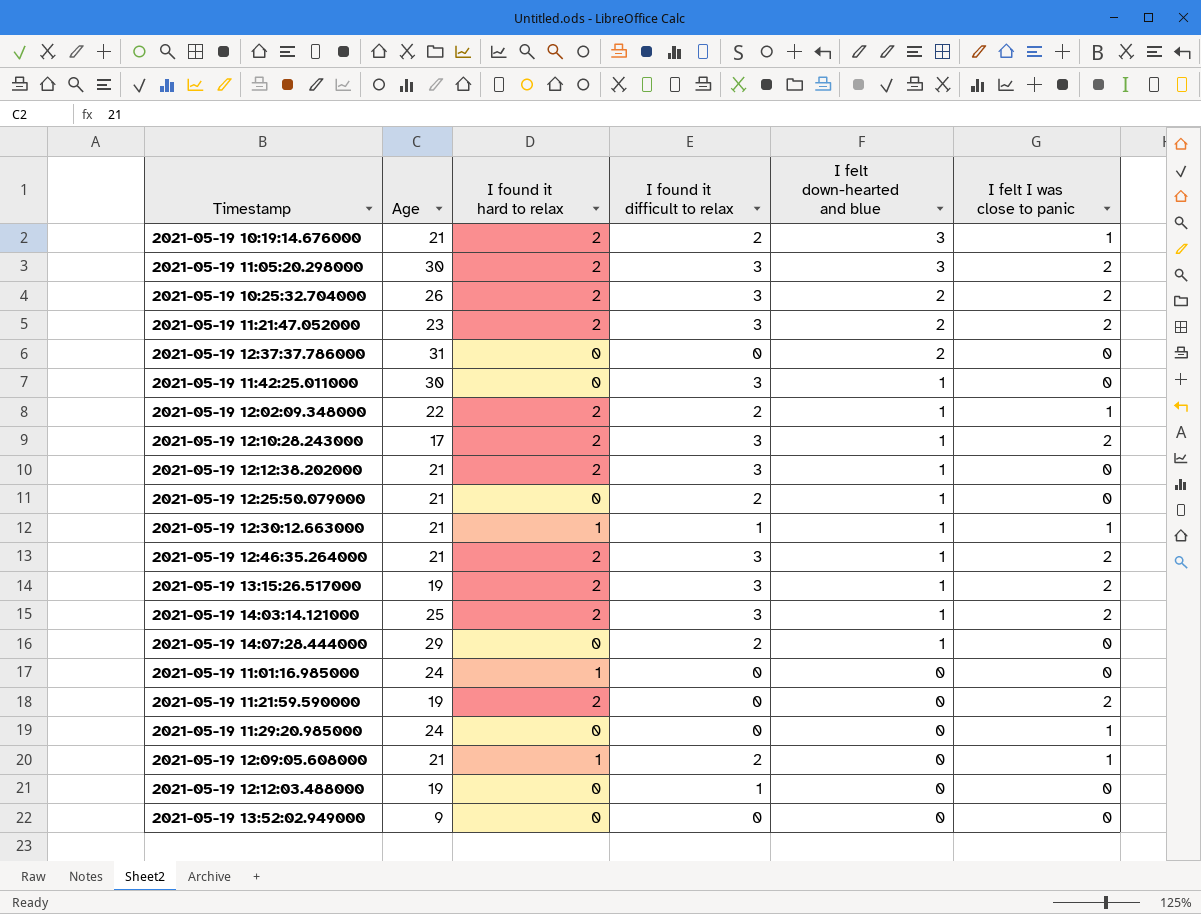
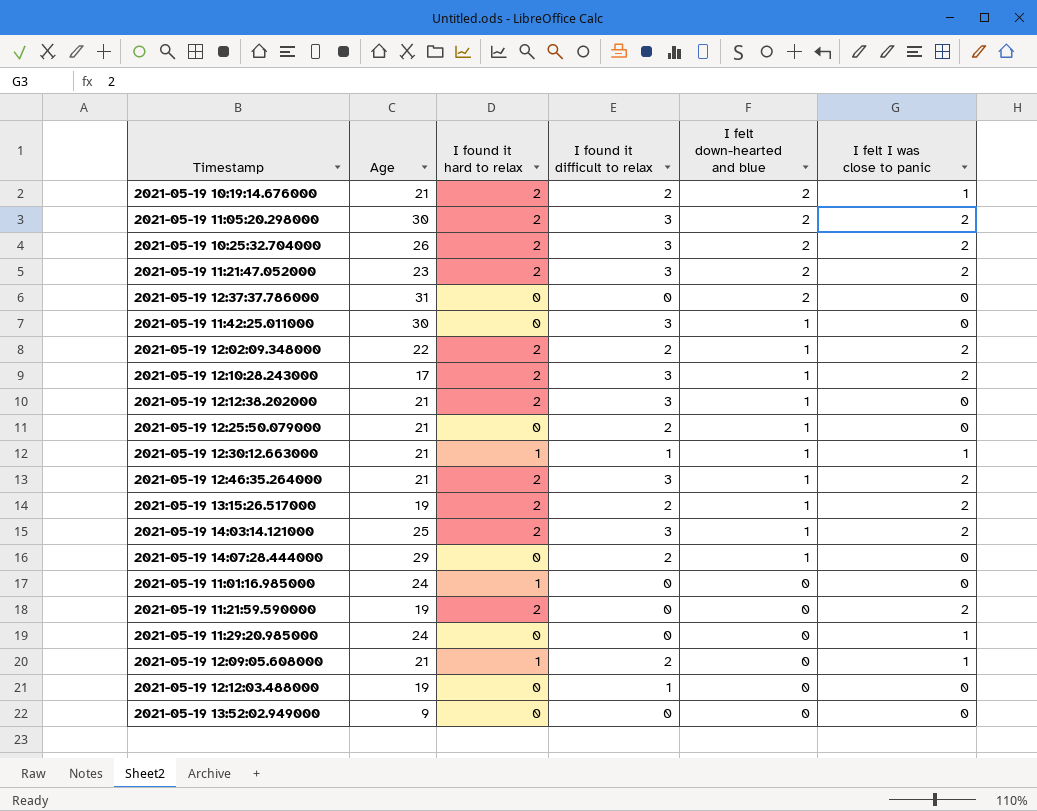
2021-05-19 10:19:14.676000 | I felt down-hearted and blue: 3 -> 2
2021-05-19 11:05:20.298000 | I felt down-hearted and blue: 3 -> 2
2021-05-19 12:02:09.348000 | I felt I was close to panic: 1 -> 2
2021-05-19 13:15:26.517000 | I found it difficult to relax: 3 -> 2

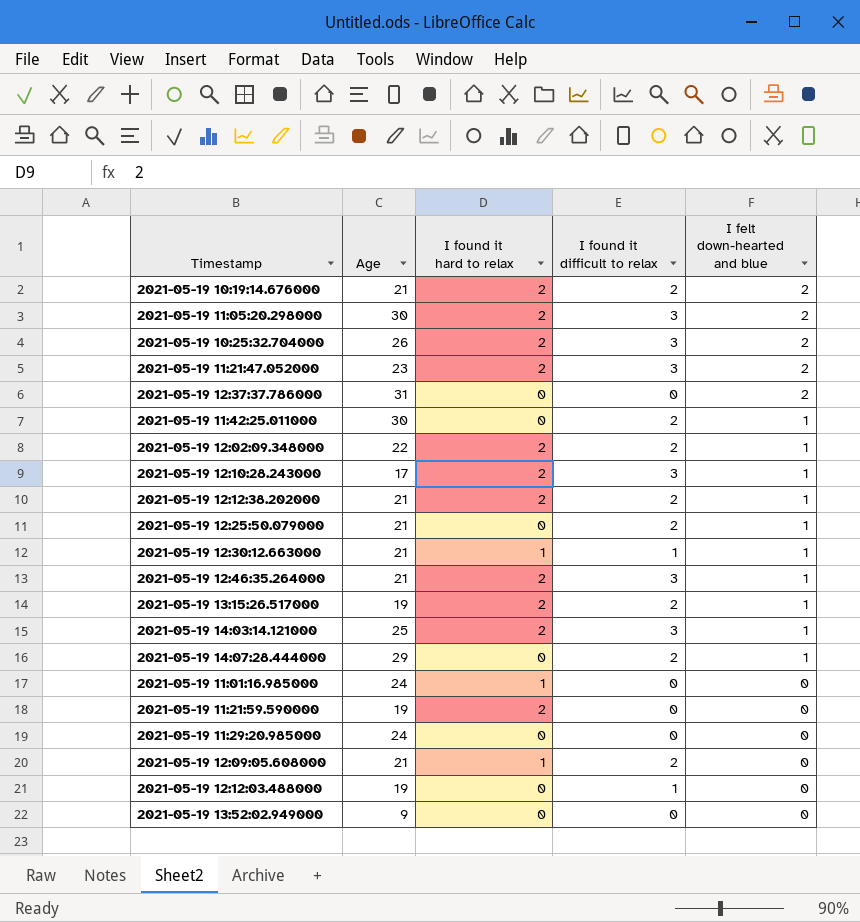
column I felt I was close to panic | position: 6 -> none
2021-05-19 11:42:25.011000 | I found it difficult to relax: 3 -> 2
2021-05-19 12:12:38.202000 | I found it difficult to relax: 3 -> 2

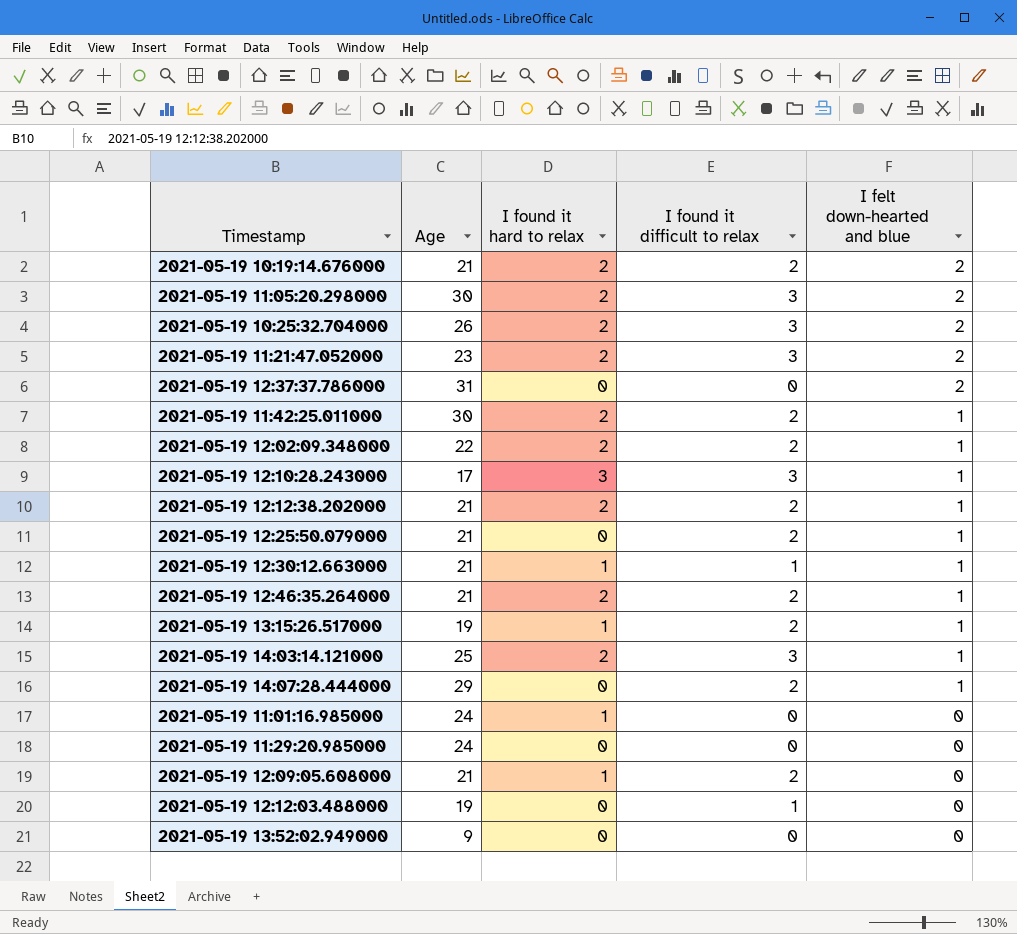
row 2021-05-19 11:21:59.590000: 19 | 2 | 0 | 0 -> none
2021-05-19 11:42:25.011000 | I found it hard to relax: 0 -> 2
2021-05-19 12:10:28.243000 | I found it hard to relax: 2 -> 3
2021-05-19 12:46:35.264000 | I found it difficult to relax: 3 -> 2
2021-05-19 13:15:26.517000 | I found it hard to relax: 2 -> 1

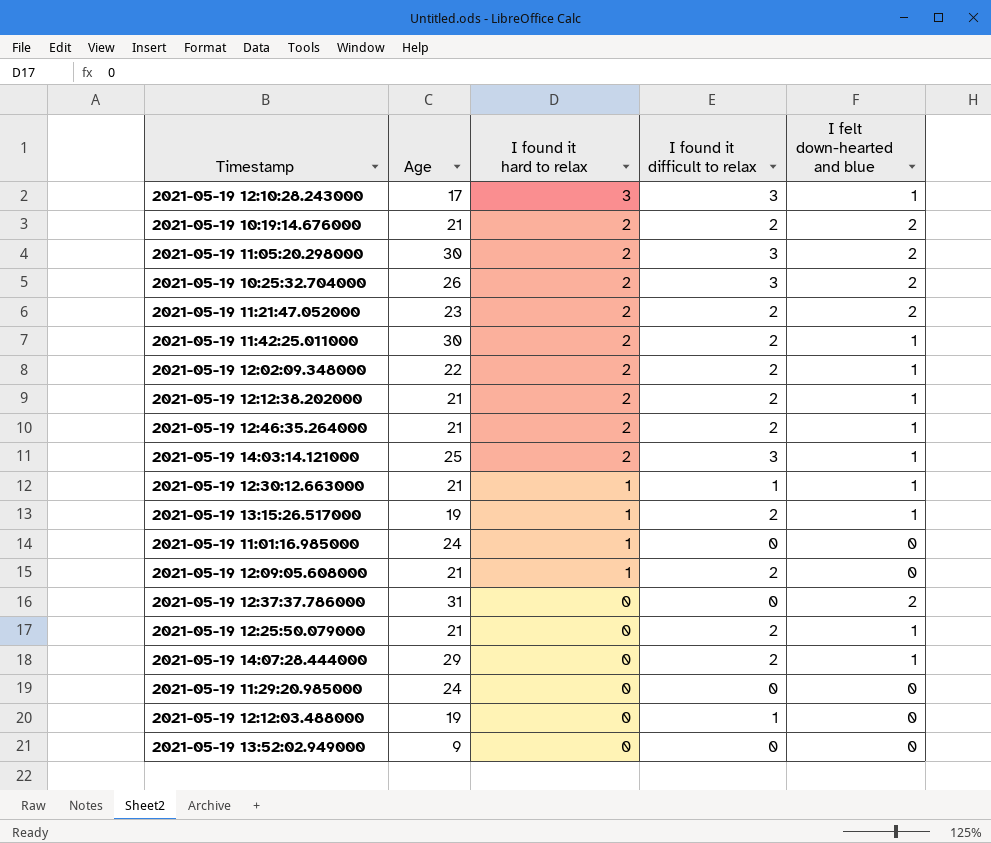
row order: I felt down-hearted and blue descending -> I found it hard to relax descending
2021-05-19 11:21:47.052000 | I found it difficult to relax: 3 -> 2

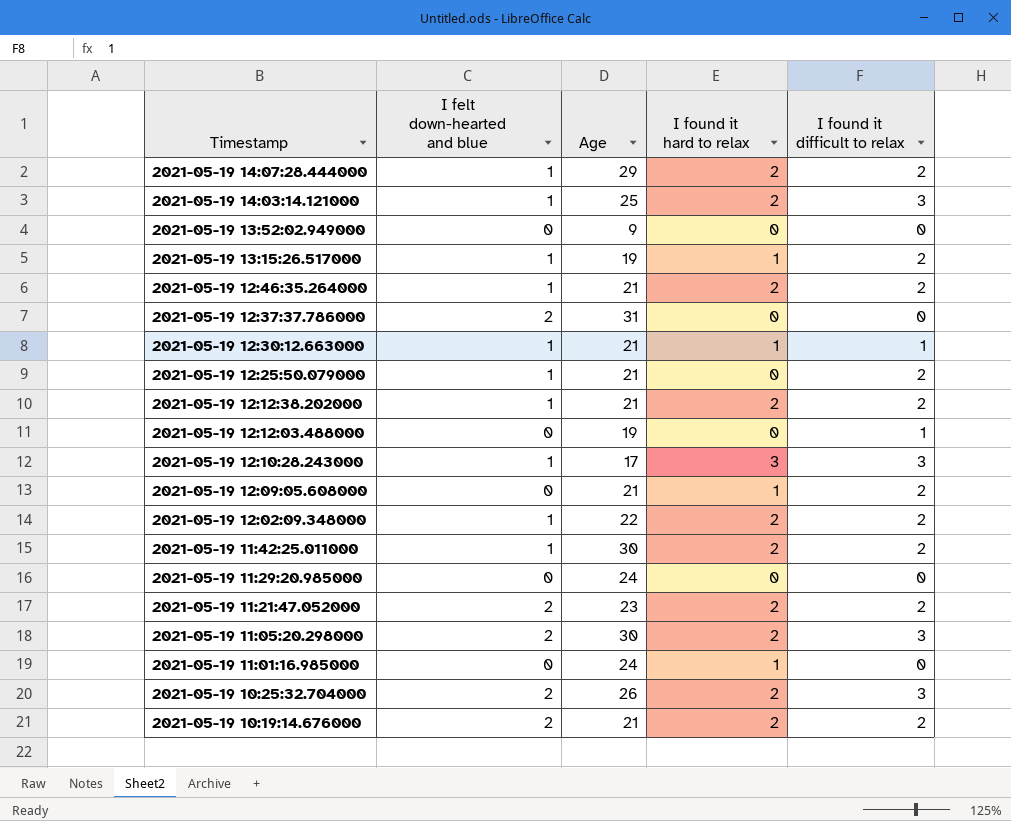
row order: I found it hard to relax descending -> Timestamp descending
column I felt down-hearted and blue | position: 5 -> 2
2021-05-19 14:07:28.444000 | I found it hard to relax: 0 -> 2

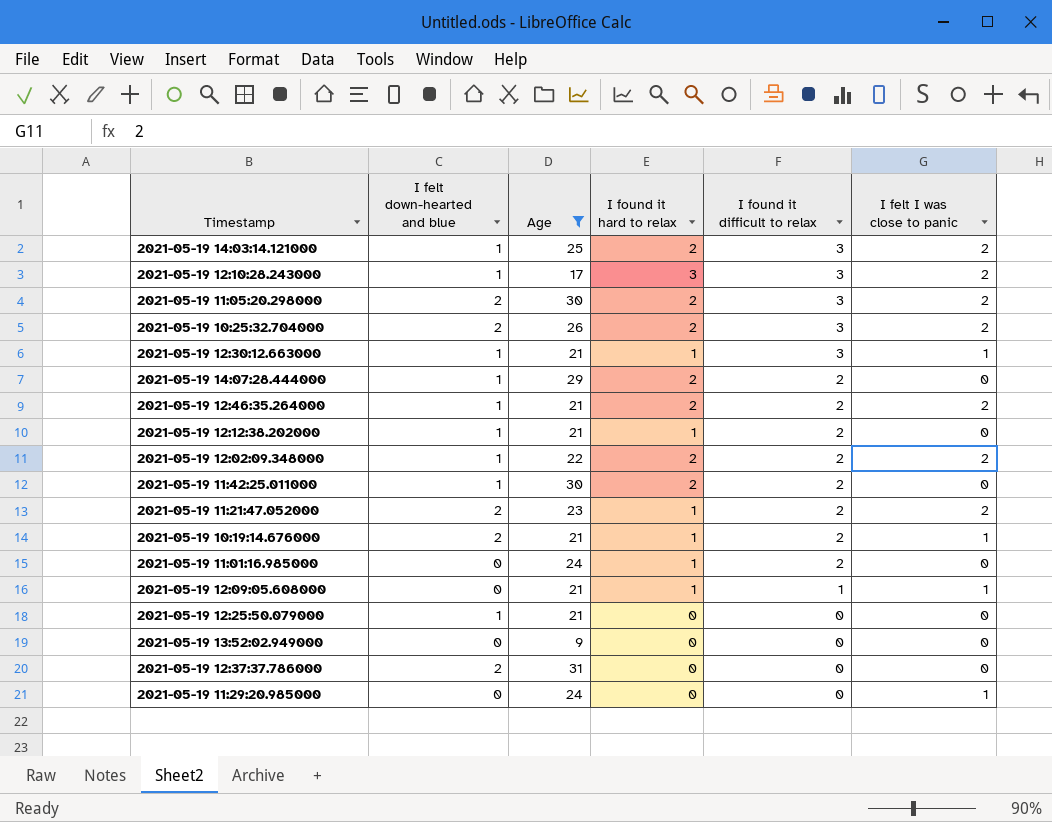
filter: none -> Age != 19
row order: Timestamp descending -> I found it difficult to relax descending
column I felt I was close to panic | position: none -> 6
2021-05-19 12:30:12.663000 | I found it difficult to relax: 1 -> 3
2021-05-19 12:12:38.202000 | I found it hard to relax: 2 -> 1
2021-05-19 11:21:47.052000 | I found it hard to relax: 2 -> 1
2021-05-19 10:19:14.676000 | I found it hard to relax: 2 -> 1
2021-05-19 11:01:16.985000 | I found it difficult to relax: 0 -> 2
2021-05-19 12:09:05.608000 | I found it difficult to relax: 2 -> 1
2021-05-19 12:25:50.079000 | I found it difficult to relax: 2 -> 0

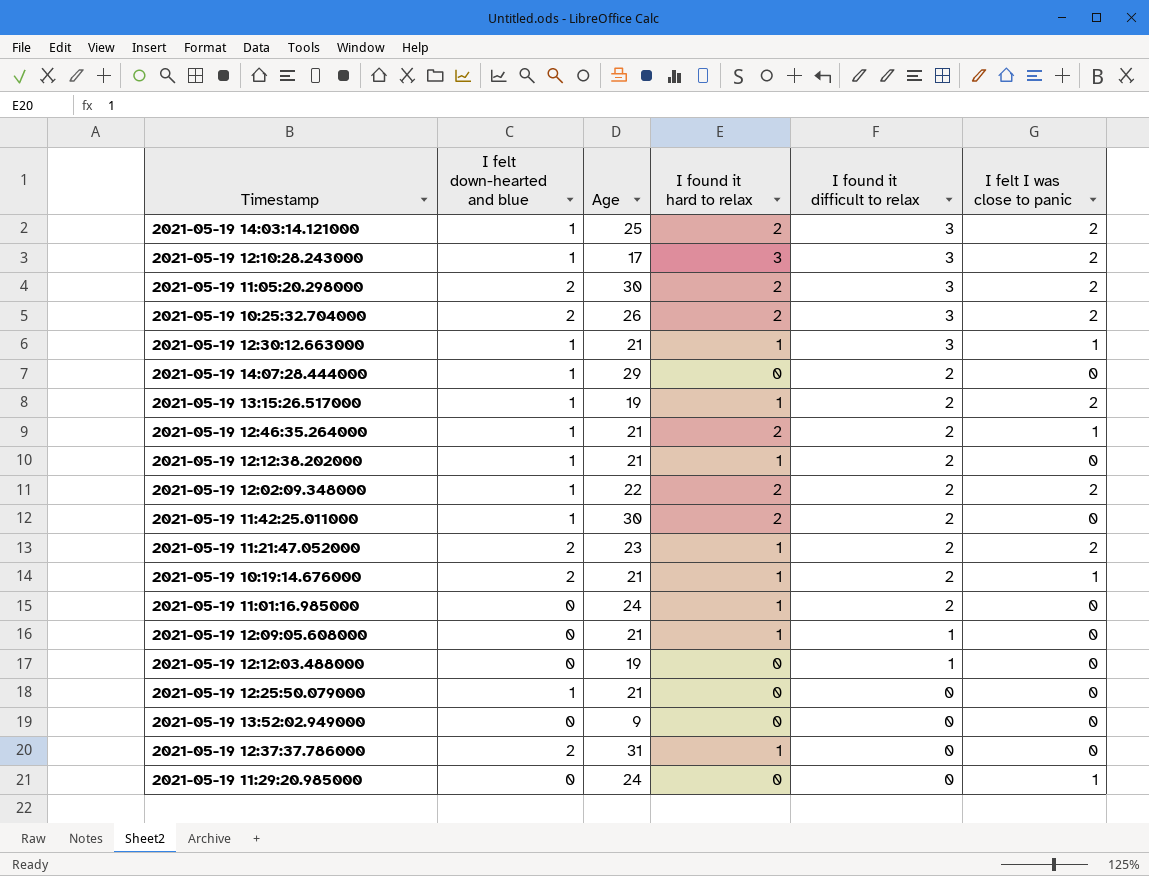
filter: Age != 19 -> none
2021-05-19 14:07:28.444000 | I found it hard to relax: 2 -> 0
2021-05-19 12:46:35.264000 | I felt I was close to panic: 2 -> 1
2021-05-19 12:09:05.608000 | I felt I was close to panic: 1 -> 0
2021-05-19 12:37:37.786000 | I found it hard to relax: 0 -> 1

